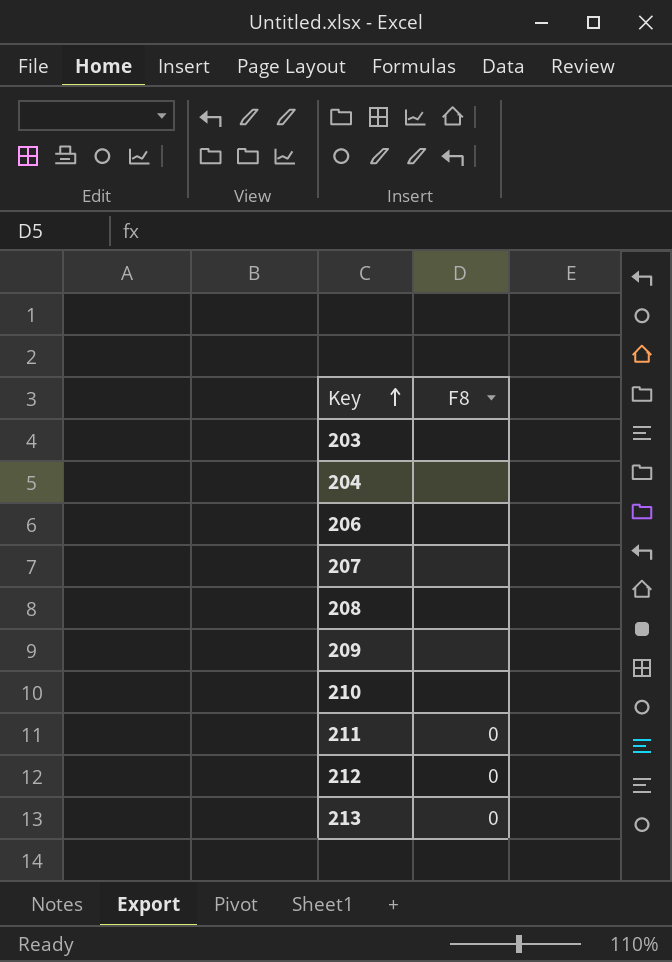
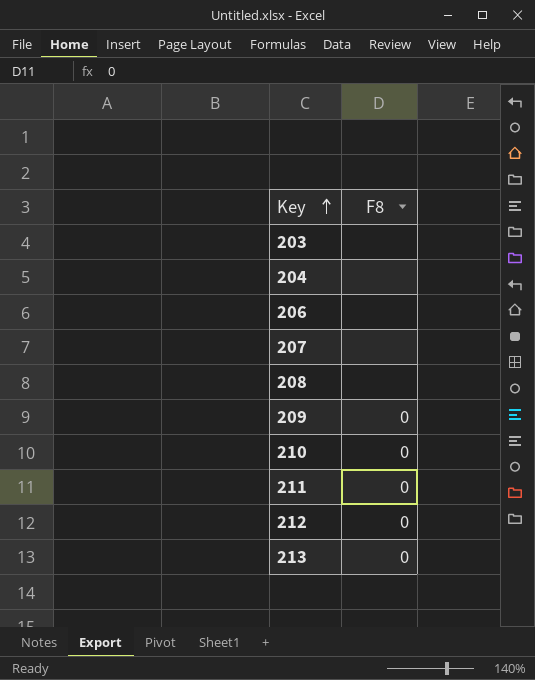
209 | F8: none -> 0
210 | F8: none -> 0

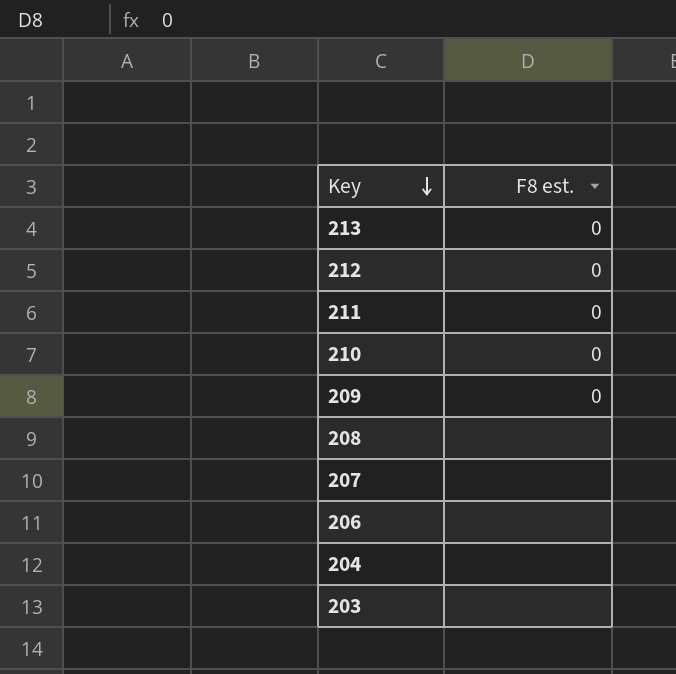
row order: Key ascending -> Key descending
column name: F8 -> F8 est.

